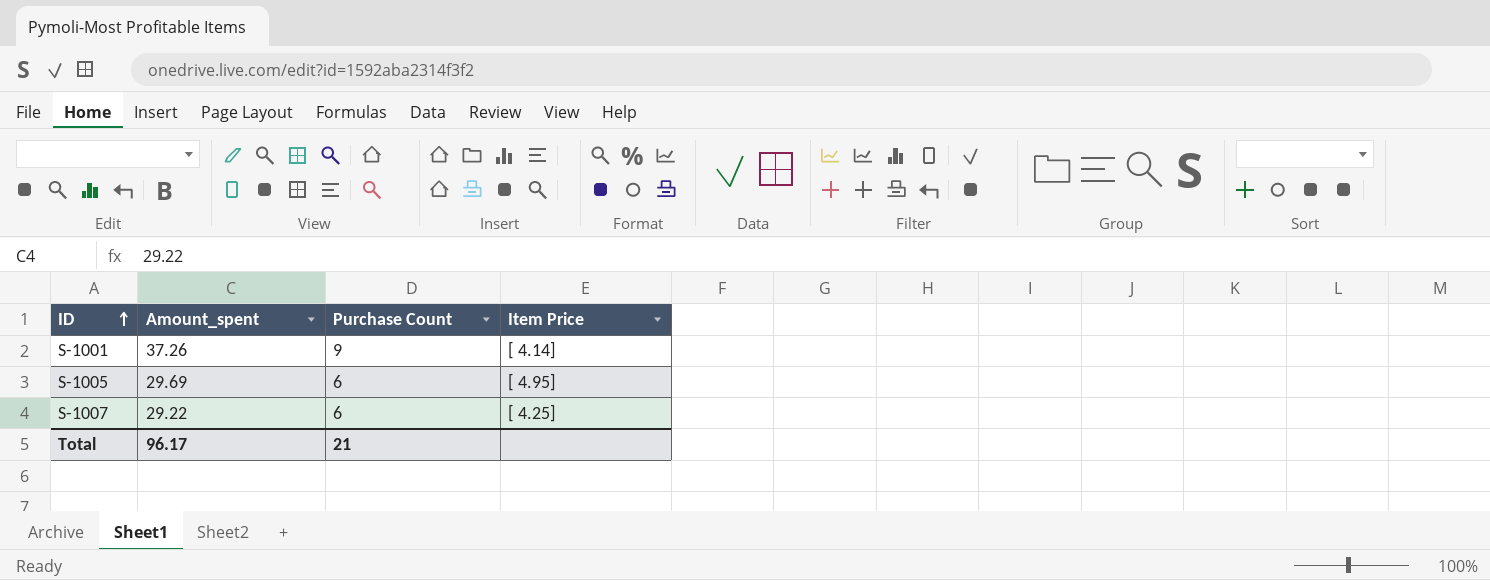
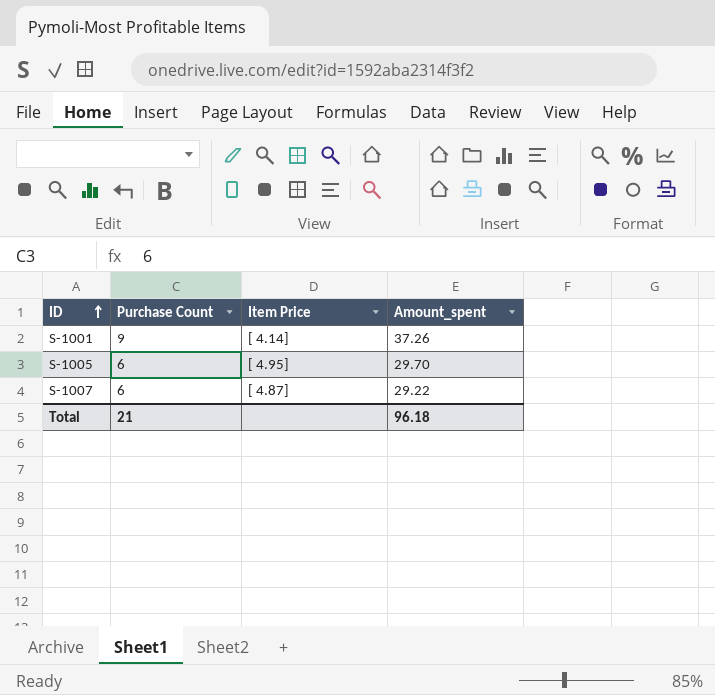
column Amount_spent | position: 2 -> 4
S-1005 | Amount_spent: 29.69 -> 29.70
S-1007 | Item Price: [ 4.25] -> [ 4.87]
Total | Amount_spent: 96.17 -> 96.18

